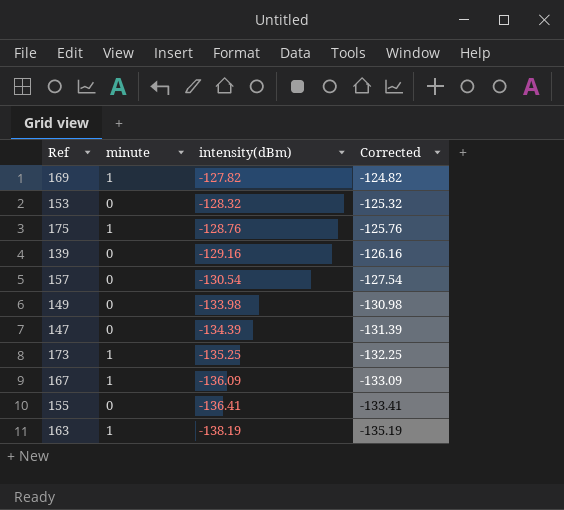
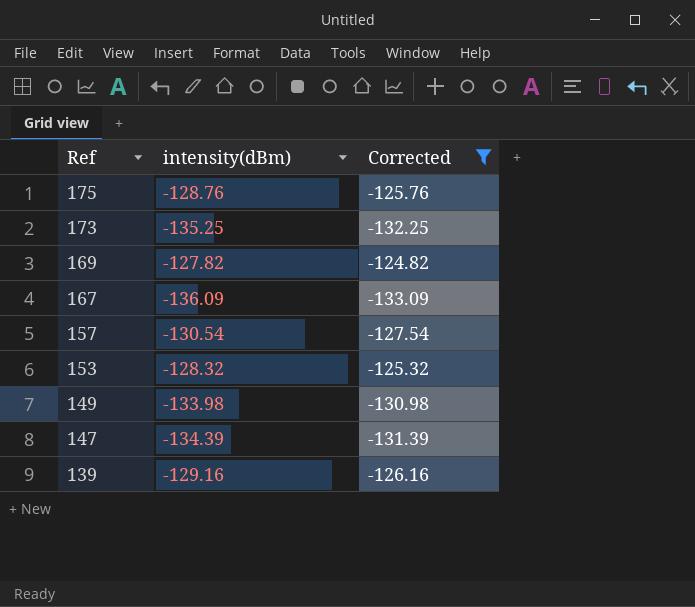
filter: none -> Corrected >= -133.09
row order: intensity(dBm) descending -> Ref descending
column minute | position: 2 -> none

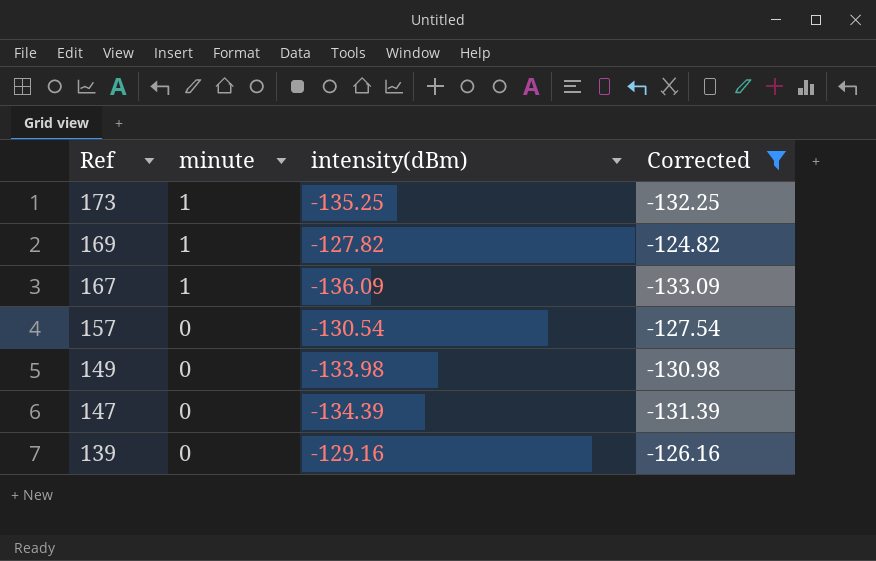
column minute | position: none -> 2
row 175: -128.76 | -125.76 -> none
row 153: -128.32 | -125.32 -> none

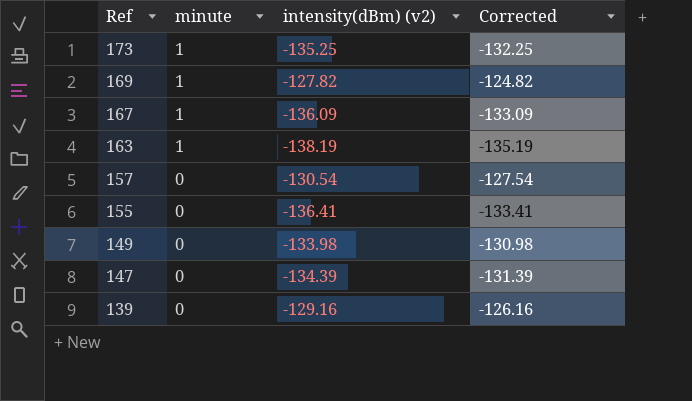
filter: Corrected >= -133.09 -> none
column name: intensity(dBm) -> intensity(dBm) (v2)

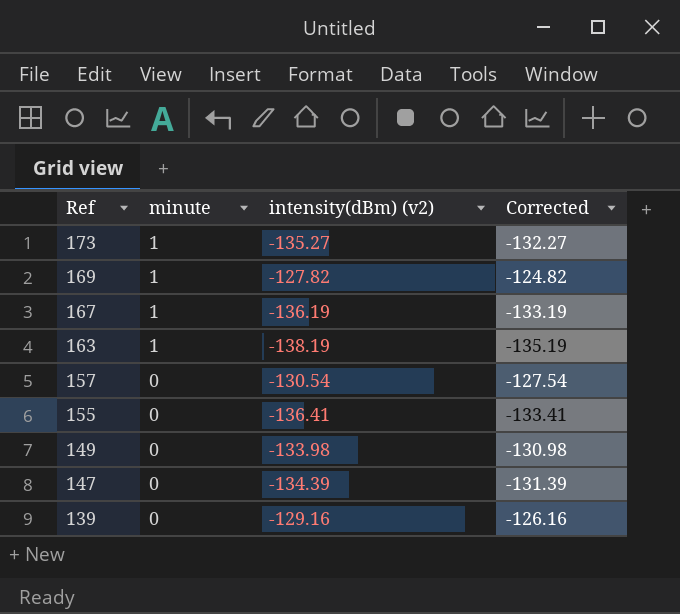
173 | intensity(dBm) (v2): -135.25 -> -135.27
173 | Corrected: -132.25 -> -132.27
167 | intensity(dBm) (v2): -136.09 -> -136.19
167 | Corrected: -133.09 -> -133.19

